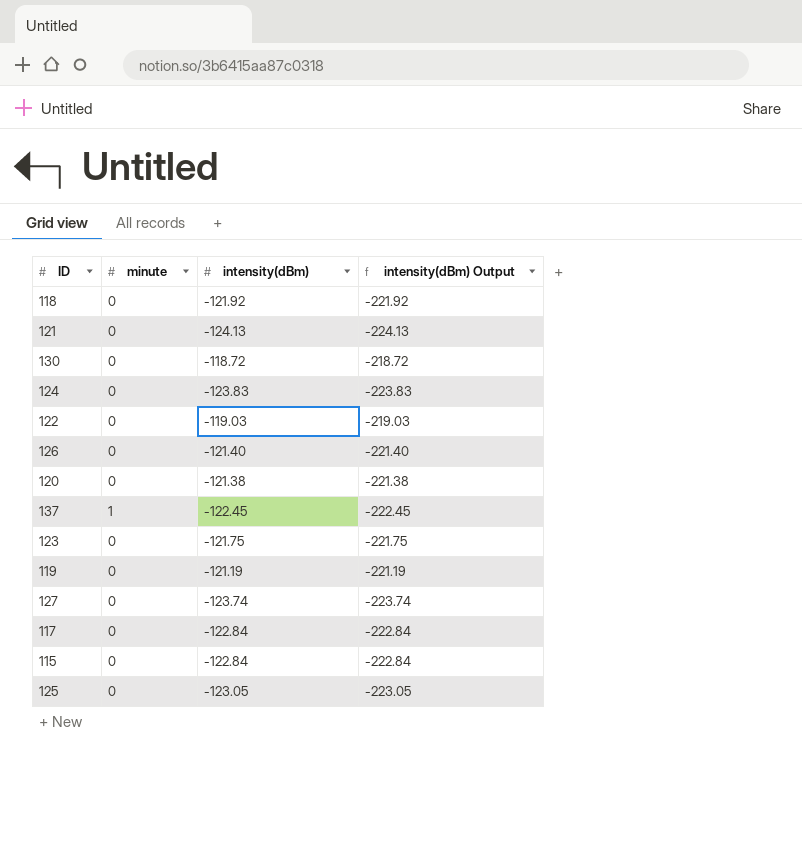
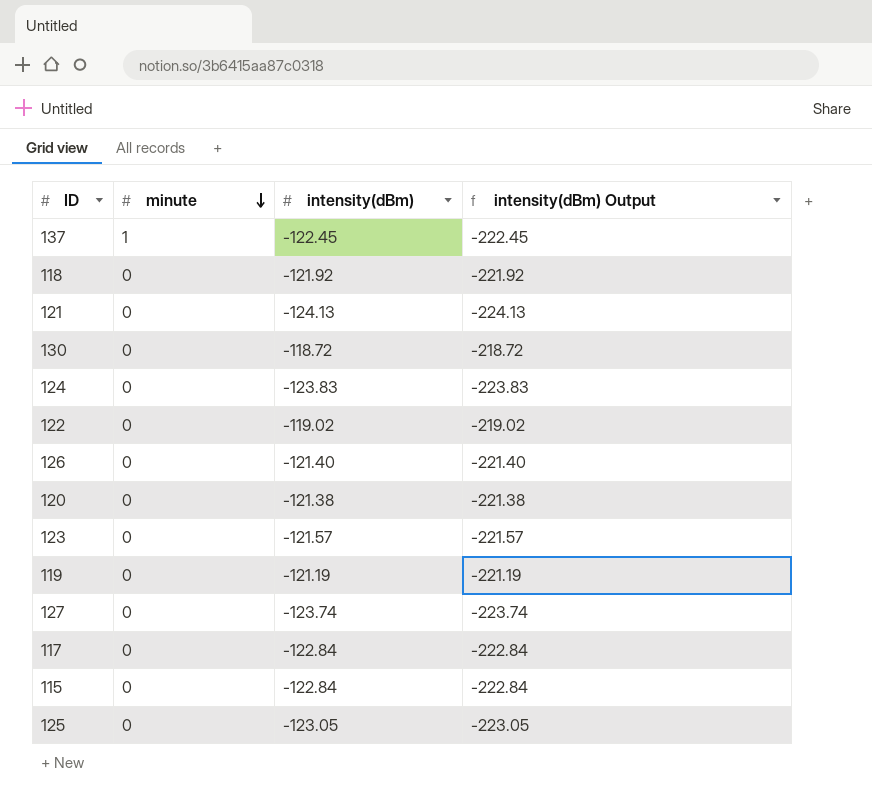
row order: none -> minute descending
122 | intensity(dBm): -119.03 -> -119.02
122 | intensity(dBm) Output: -219.03 -> -219.02
123 | intensity(dBm): -121.75 -> -121.57
123 | intensity(dBm) Output: -221.75 -> -221.57

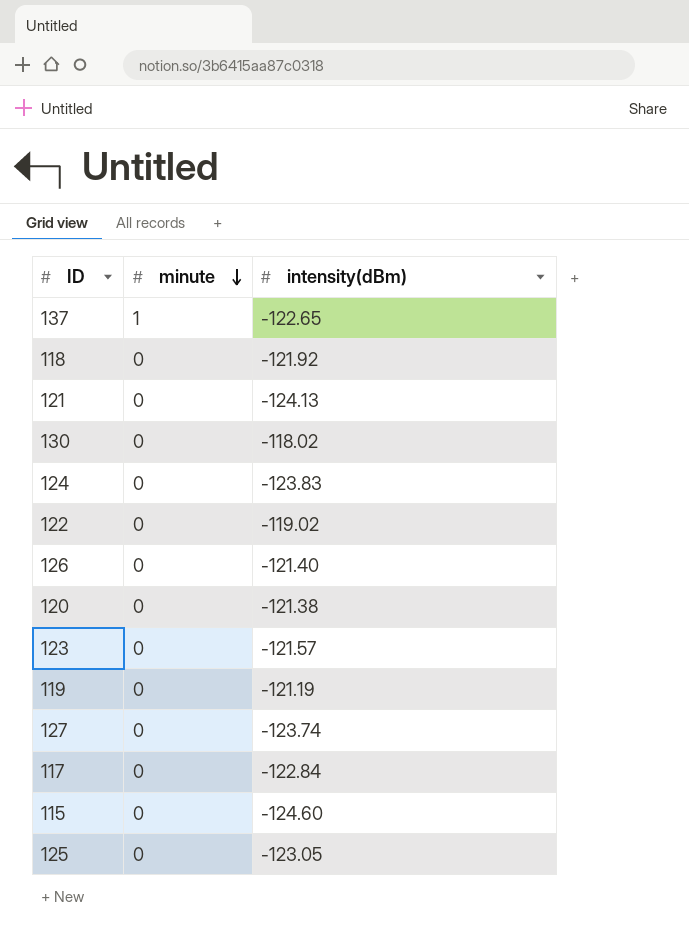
column intensity(dBm) Output | formula: [intensity(dBm)] - 100 -> none
137 | intensity(dBm): -122.45 -> -122.65
130 | intensity(dBm): -118.72 -> -118.02
115 | intensity(dBm): -122.84 -> -124.60

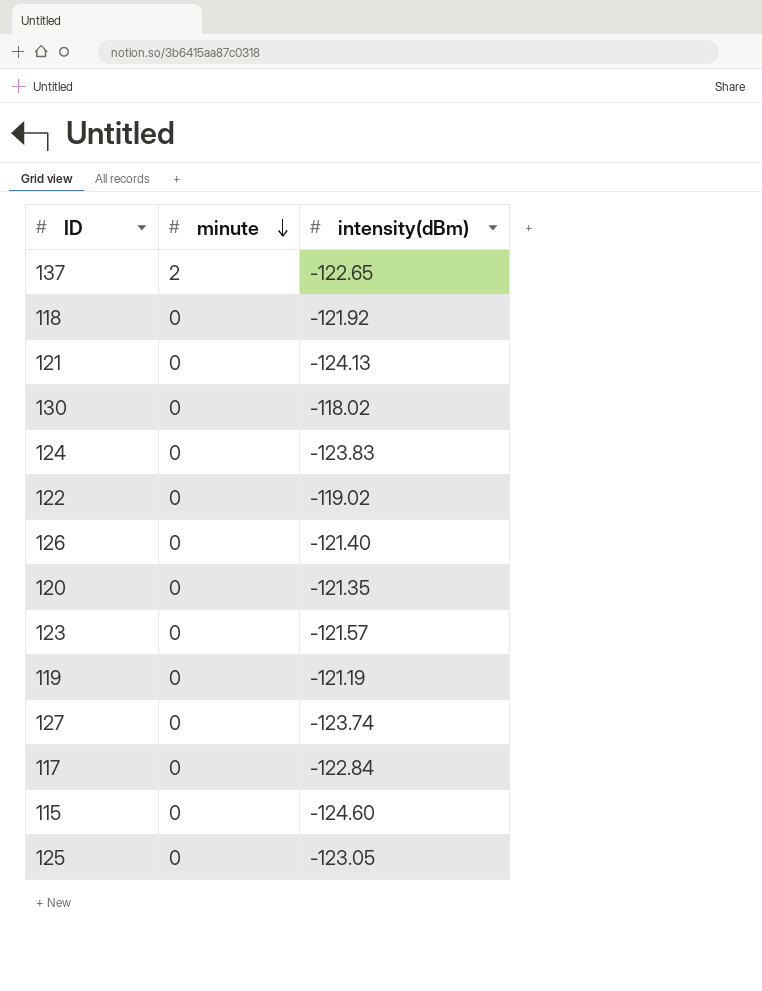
137 | minute: 1 -> 2
120 | intensity(dBm): -121.38 -> -121.35

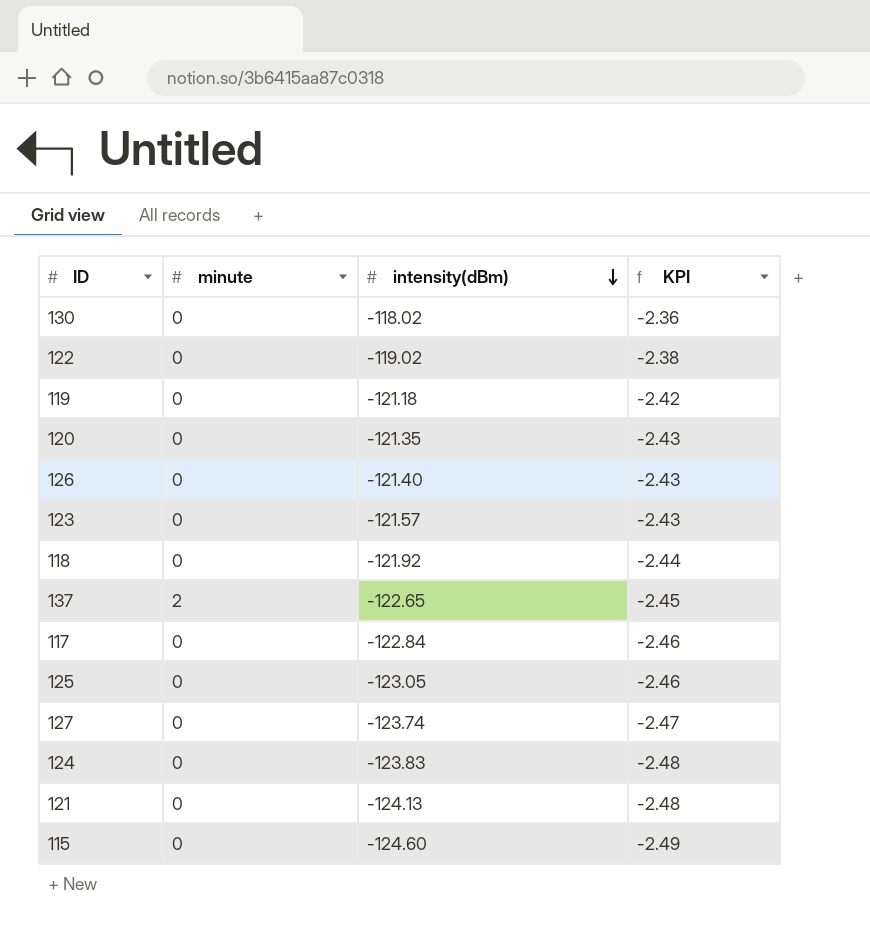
row order: minute descending -> intensity(dBm) descending
column KPI | formula: none -> [intensity(dBm)] * 0.02
119 | intensity(dBm): -121.19 -> -121.18

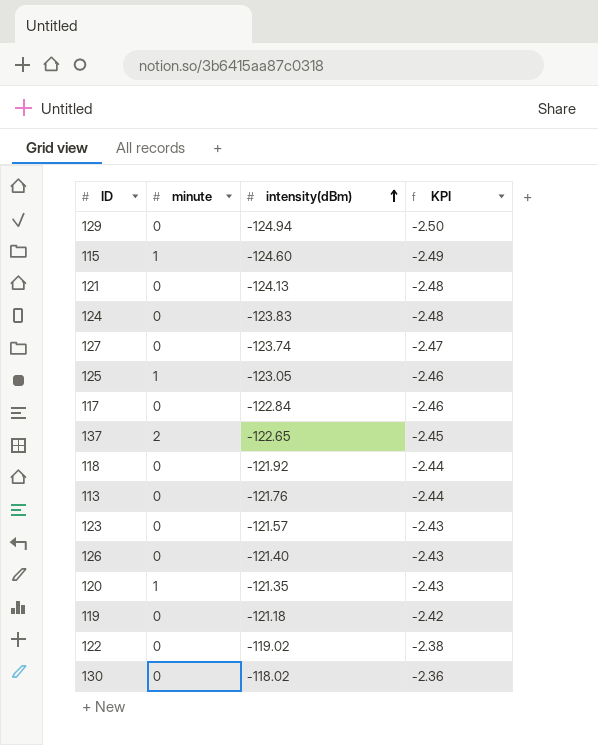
row order: intensity(dBm) descending -> intensity(dBm) ascending
row 129: none -> 0 | -124.94 | -2.50
115 | minute: 0 -> 1
125 | minute: 0 -> 1
row 113: none -> 0 | -121.76 | -2.44
120 | minute: 0 -> 1

